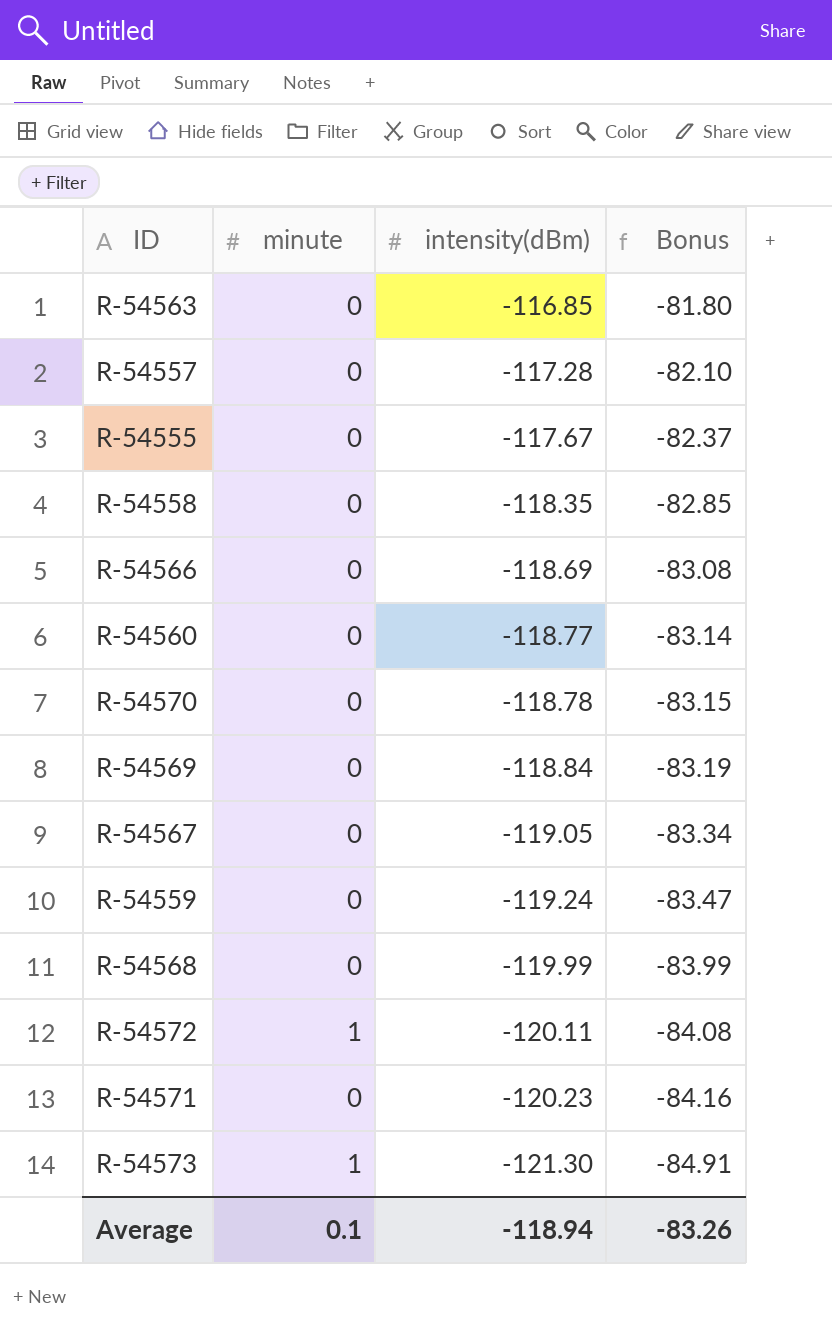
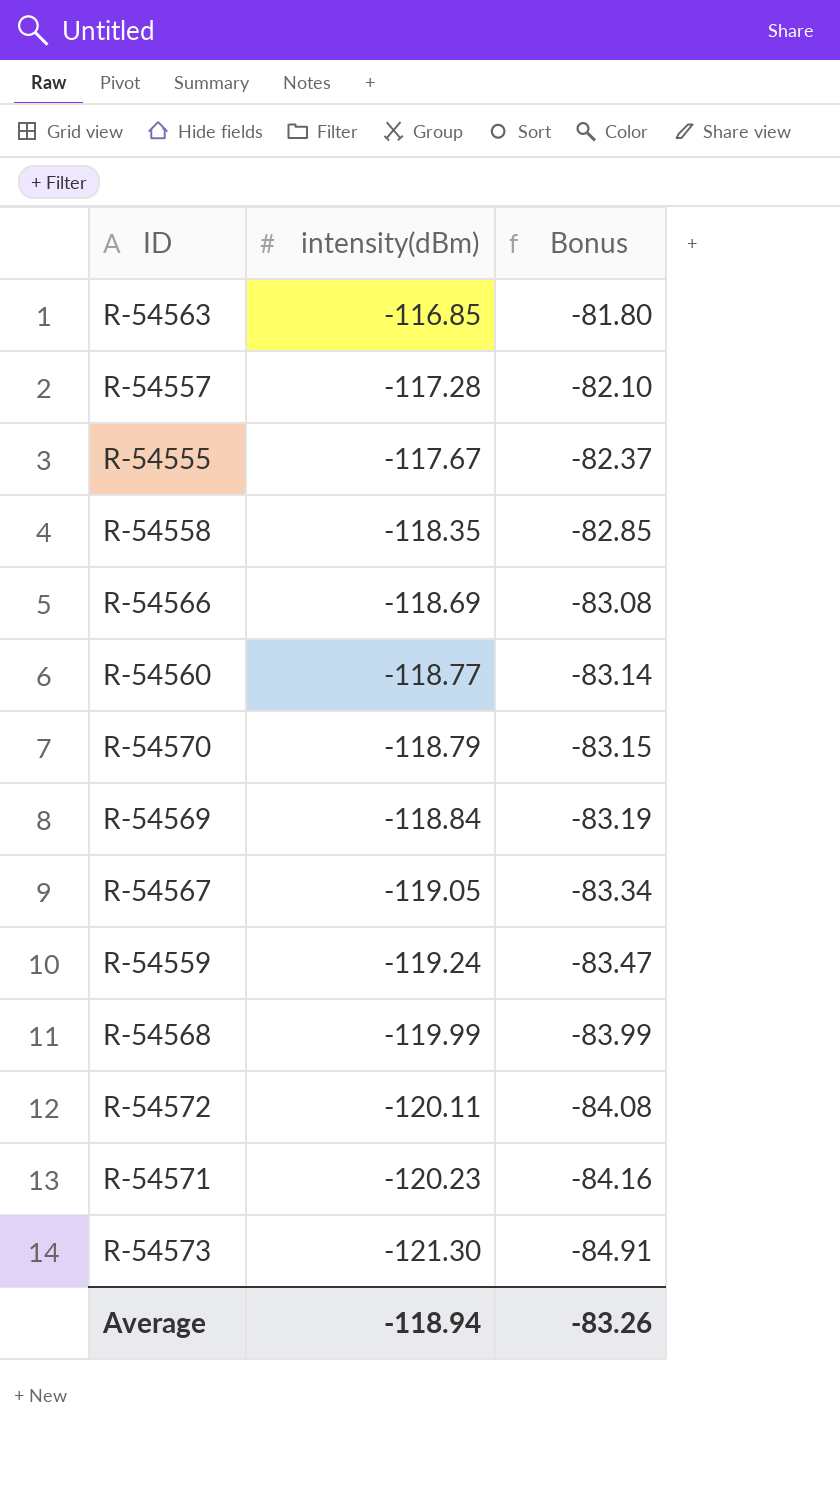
column minute | position: 2 -> none
R-54570 | intensity(dBm): -118.78 -> -118.79

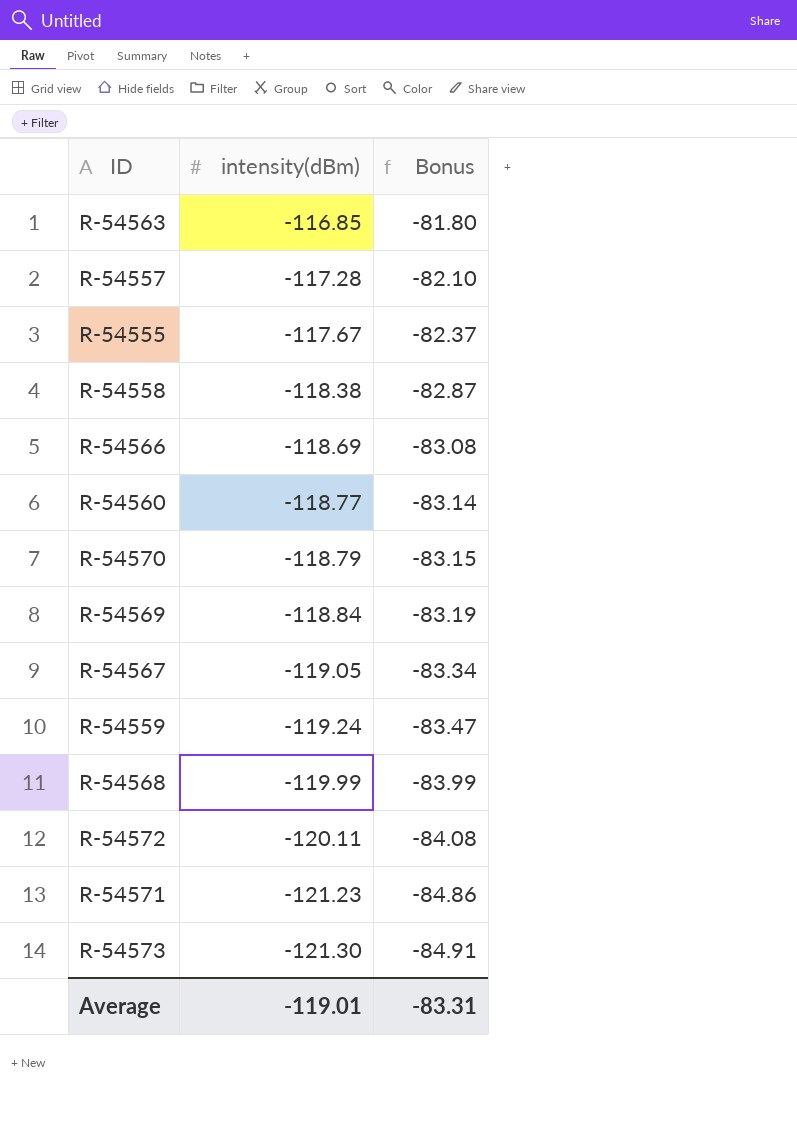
R-54558 | intensity(dBm): -118.35 -> -118.38
R-54558 | Bonus: -82.85 -> -82.87
R-54571 | intensity(dBm): -120.23 -> -121.23
R-54571 | Bonus: -84.16 -> -84.86
Average | intensity(dBm): -118.94 -> -119.01
Average | Bonus: -83.26 -> -83.31

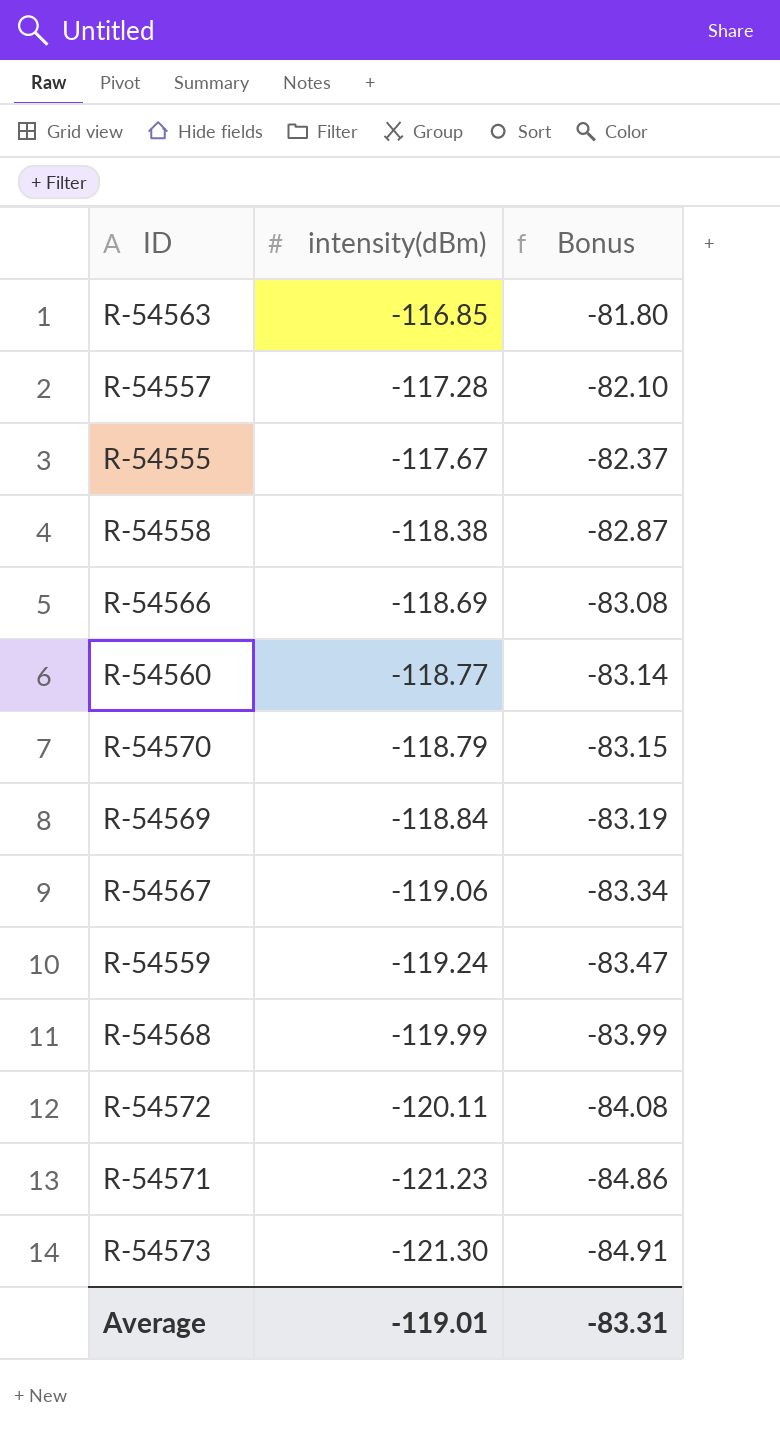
R-54567 | intensity(dBm): -119.05 -> -119.06

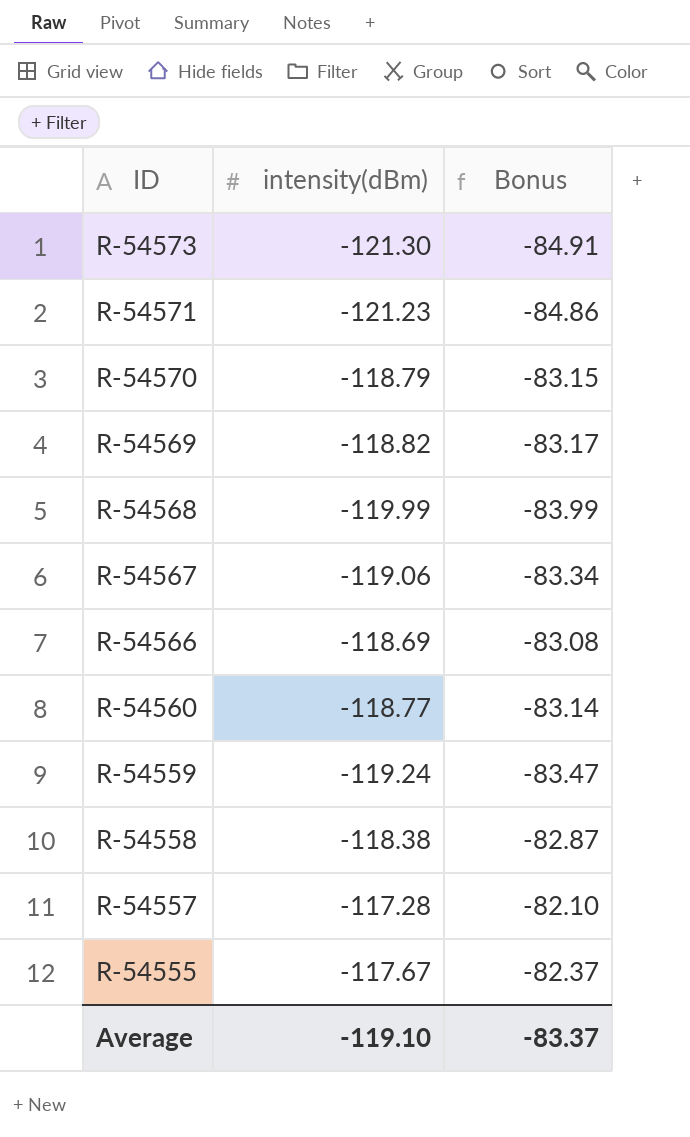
row order: intensity(dBm) descending -> ID descending
row R-54563: -116.85 | -81.80 -> none
row R-54572: -120.11 | -84.08 -> none
R-54569 | intensity(dBm): -118.84 -> -118.82
R-54569 | Bonus: -83.19 -> -83.17
Average | intensity(dBm): -119.01 -> -119.10
Average | Bonus: -83.31 -> -83.37

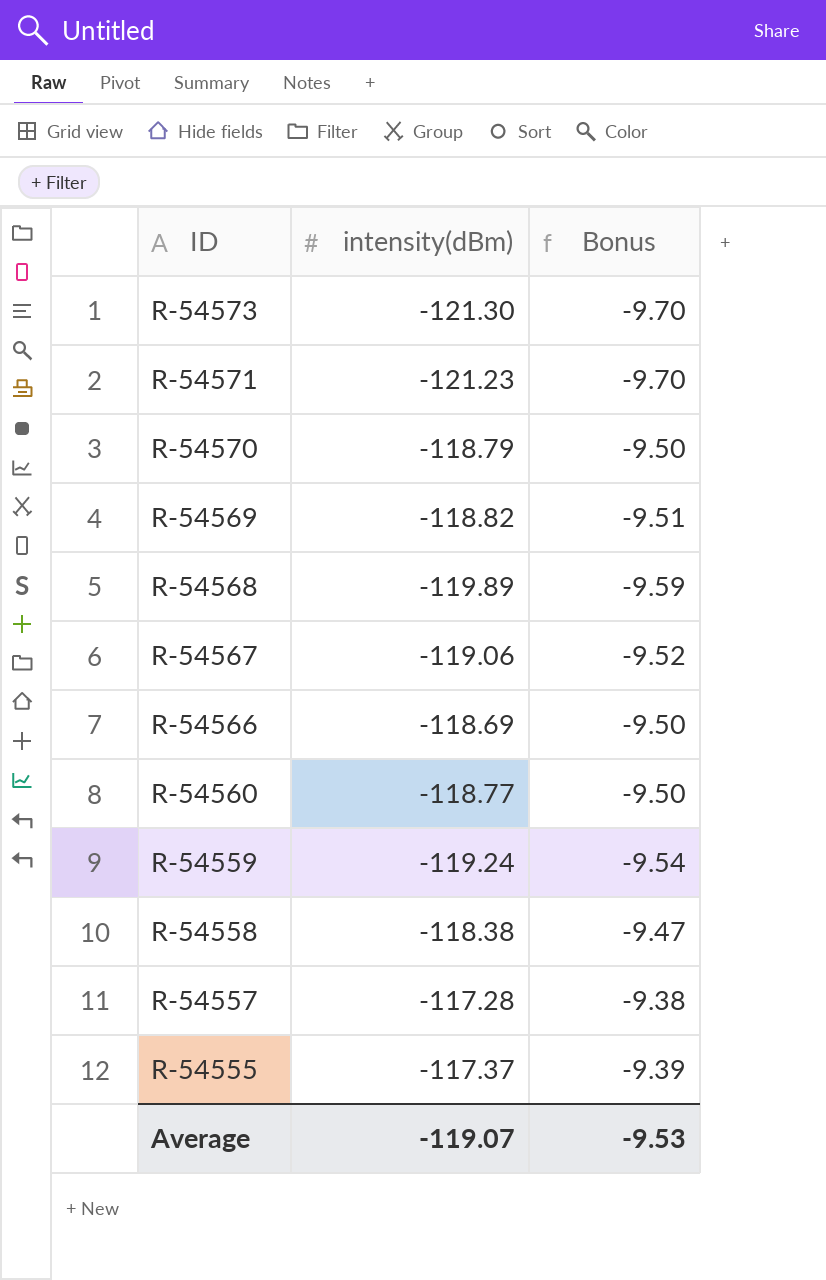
column Bonus | formula: [intensity(dBm)] * 0.7 -> [intensity(dBm)] * 0.08
R-54568 | intensity(dBm): -119.99 -> -119.89
R-54555 | intensity(dBm): -117.67 -> -117.37
Average | intensity(dBm): -119.10 -> -119.07
Average | Bonus: -83.37 -> -9.53

